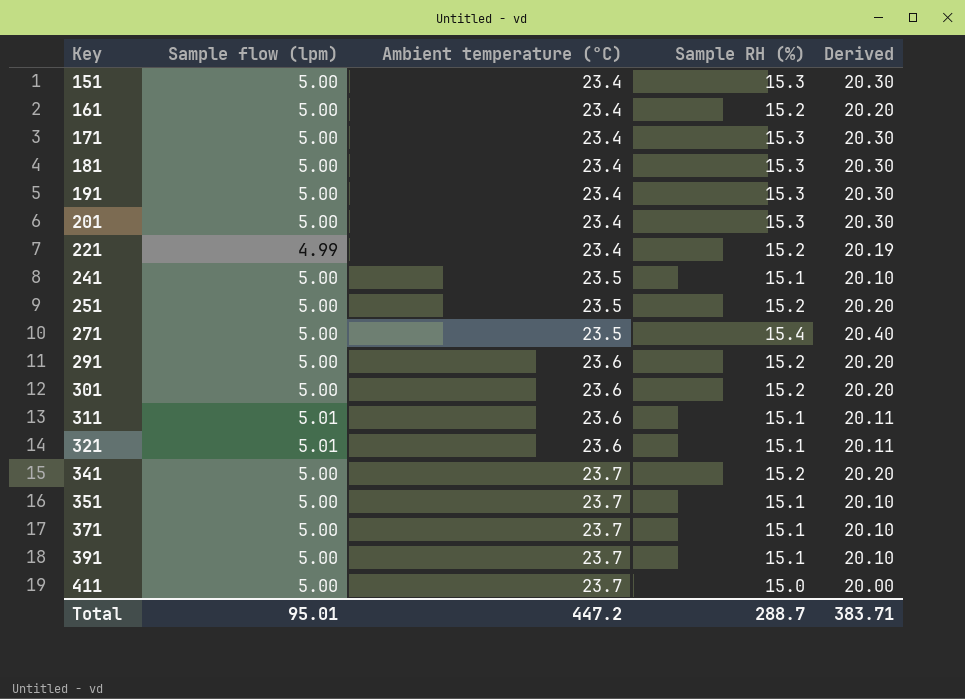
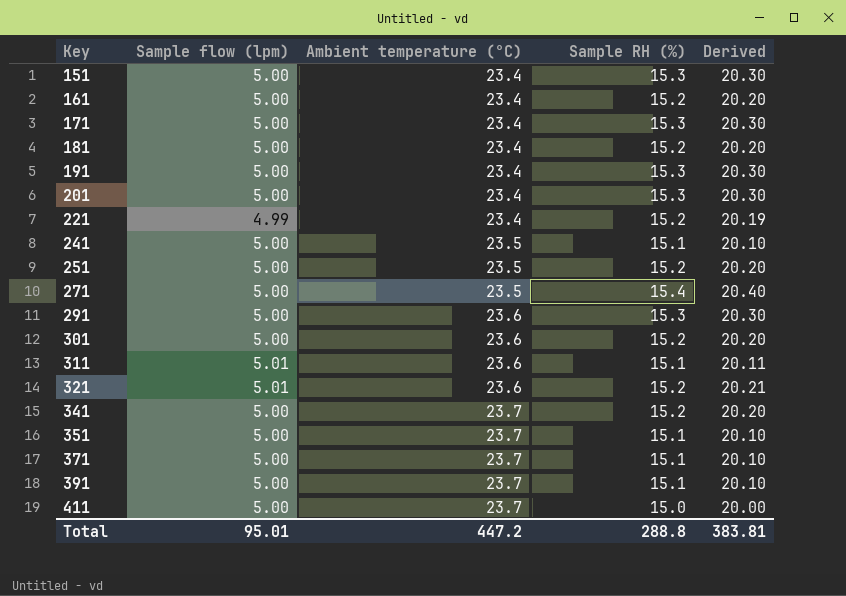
181 | Sample RH (%): 15.3 -> 15.2
181 | Derived: 20.30 -> 20.20
291 | Sample RH (%): 15.2 -> 15.3
291 | Derived: 20.20 -> 20.30
321 | Sample RH (%): 15.1 -> 15.2
321 | Derived: 20.11 -> 20.21
Total | Sample RH (%): 288.7 -> 288.8
Total | Derived: 383.71 -> 383.81

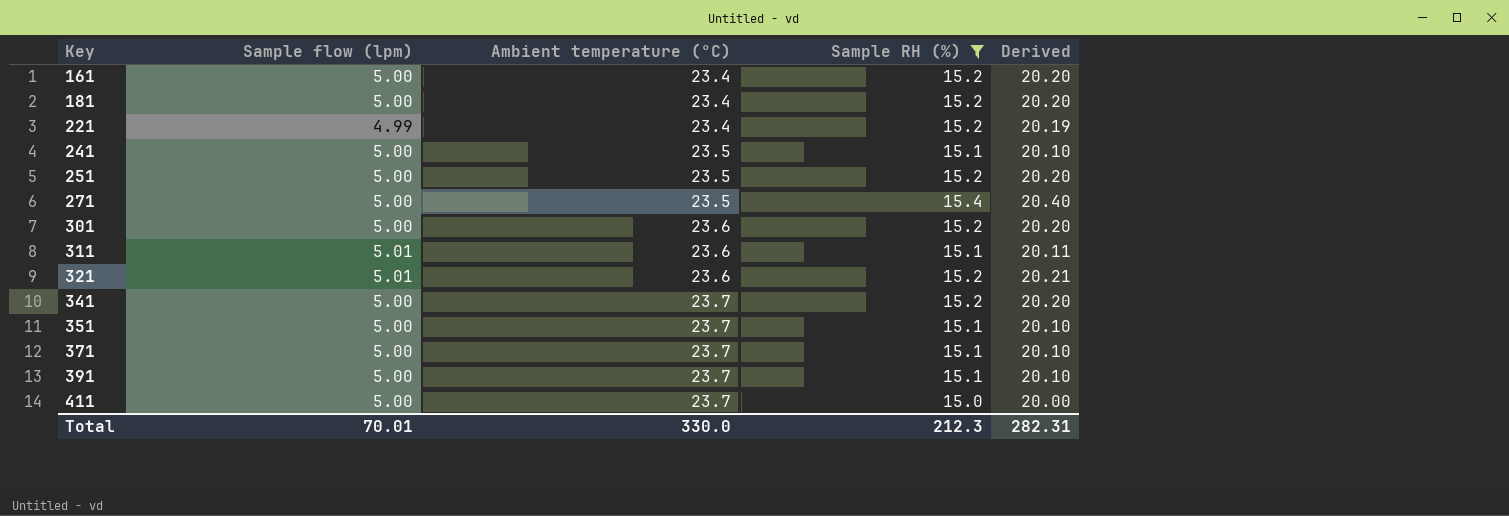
filter: none -> Sample RH (%) != 15.3
Total | Sample flow (lpm): 95.01 -> 70.01
Total | Ambient temperature (°C): 447.2 -> 330.0
Total | Sample RH (%): 288.8 -> 212.3
Total | Derived: 383.81 -> 282.31

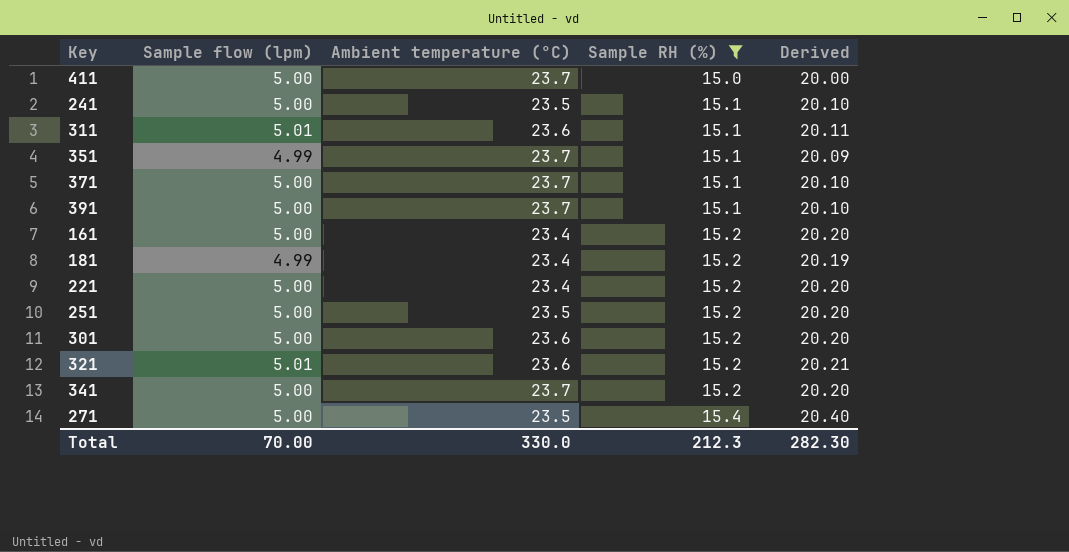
row order: Key ascending -> Sample RH (%) ascending
351 | Sample flow (lpm): 5.00 -> 4.99
351 | Derived: 20.10 -> 20.09
181 | Sample flow (lpm): 5.00 -> 4.99
181 | Derived: 20.20 -> 20.19
221 | Sample flow (lpm): 4.99 -> 5.00
221 | Derived: 20.19 -> 20.20
Total | Sample flow (lpm): 70.01 -> 70.00
Total | Derived: 282.31 -> 282.30

